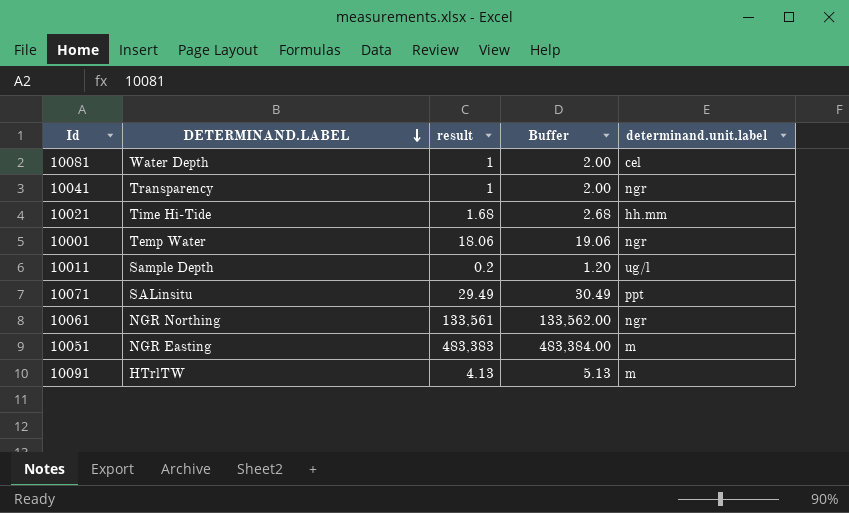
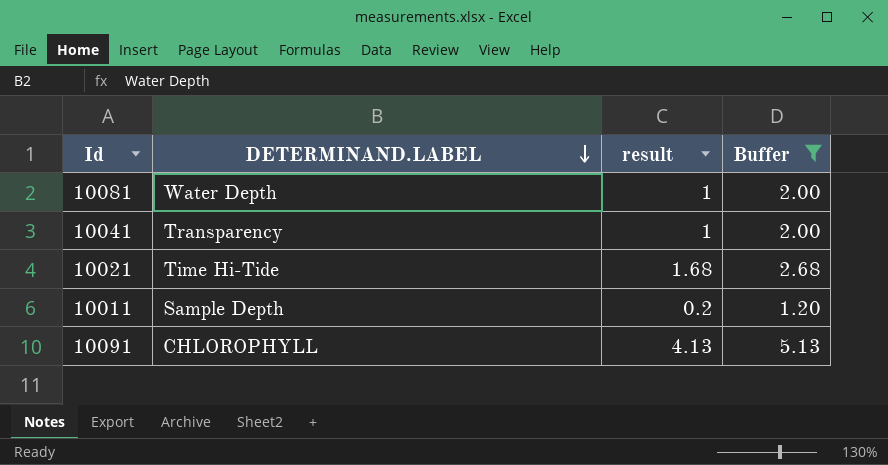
filter: none -> Buffer <= 5.13
column determinand.unit.label | position: 5 -> none
10091 | DETERMINAND.LABEL: HTrlTW -> CHLOROPHYLL

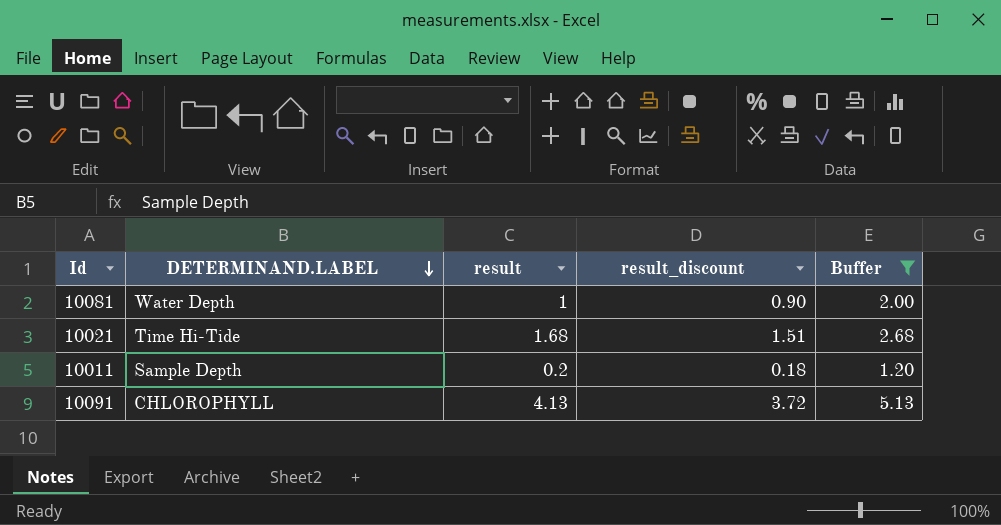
column result_discount | formula: none -> [result] * 0.9
row 10041: Transparency | 1 | 2.00 -> none

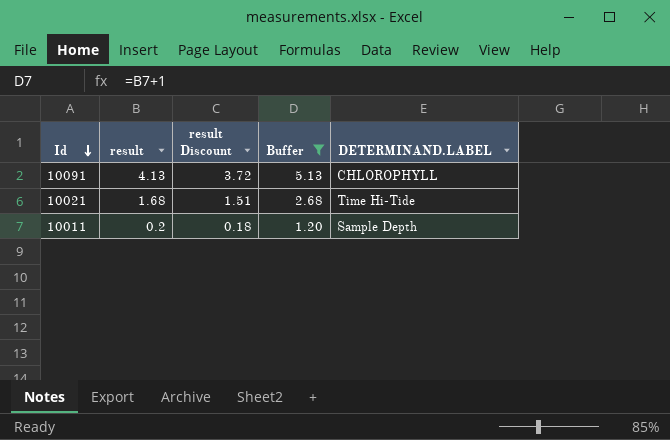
row order: DETERMINAND.LABEL descending -> Id descending
column name: result_discount -> result Discount
column DETERMINAND.LABEL | position: 2 -> 5
row 10081: Water Depth | 1 | 0.90 | 2.00 -> none

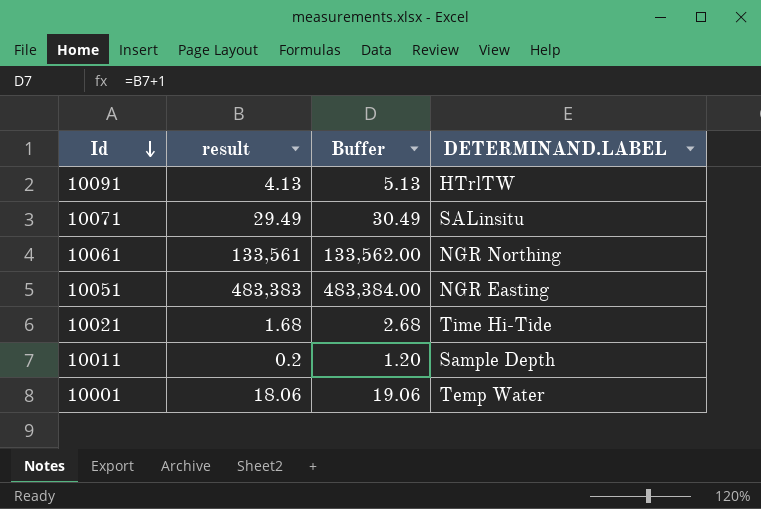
filter: Buffer <= 5.13 -> none
column result Discount | formula: [result] * 0.9 -> none
10091 | DETERMINAND.LABEL: CHLOROPHYLL -> HTrlTW

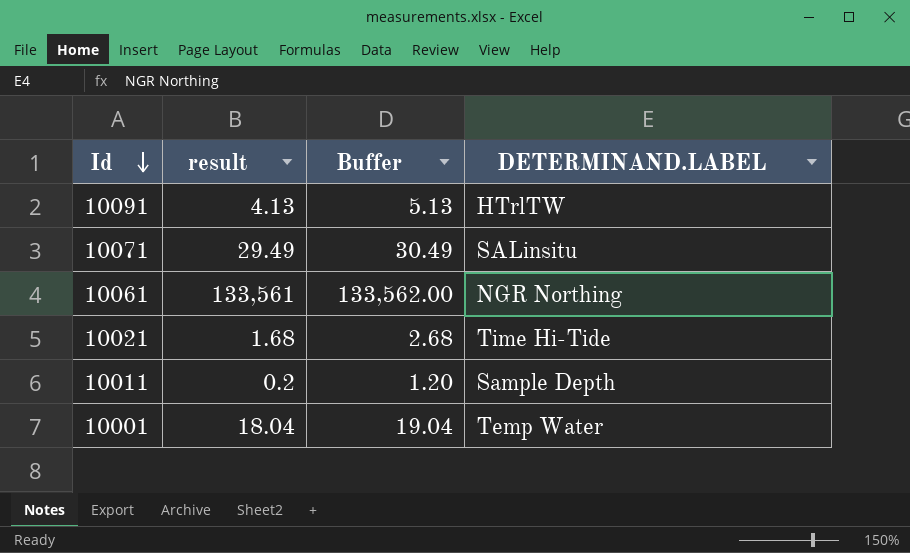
row 10051: 483,383 | 483,384.00 | NGR Easting -> none
10001 | result: 18.06 -> 18.04
10001 | Buffer: 19.06 -> 19.04

